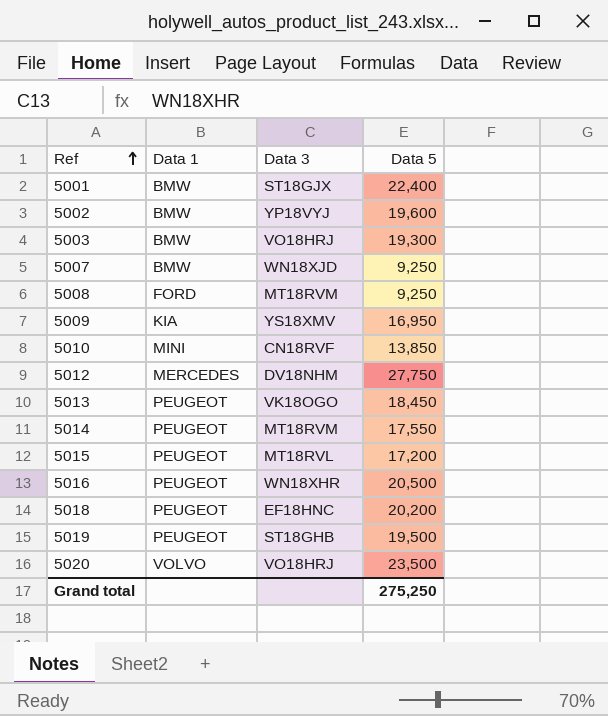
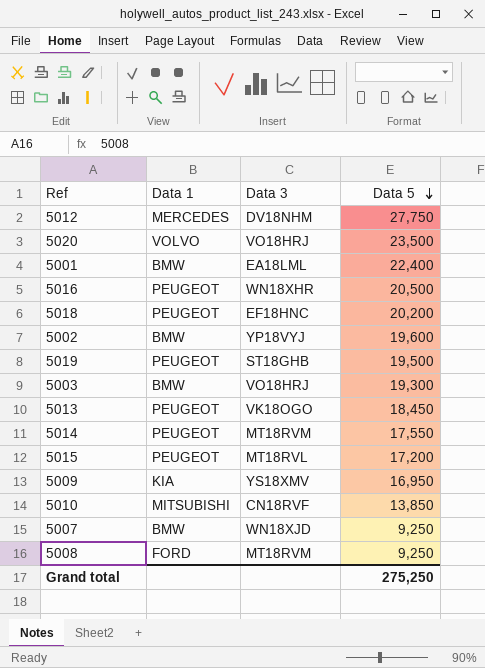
row order: Ref ascending -> Data 5 descending
5001 | Data 3: ST18GJX -> EA18LML
5010 | Data 1: MINI -> MITSUBISHI

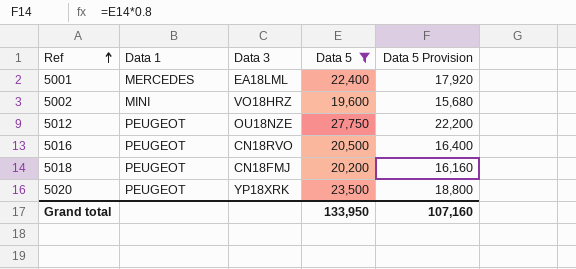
filter: none -> Data 5 >= 19,600
row order: Data 5 descending -> Ref ascending
column Data 5 Provision | formula: none -> [Data 5] * 0.8
5001 | Data 1: BMW -> MERCEDES
5002 | Data 1: BMW -> MINI
5002 | Data 3: YP18VYJ -> VO18HRZ
5012 | Data 1: MERCEDES -> PEUGEOT
5012 | Data 3: DV18NHM -> OU18NZE
5016 | Data 3: WN18XHR -> CN18RVO
5018 | Data 3: EF18HNC -> CN18FMJ
5020 | Data 1: VOLVO -> PEUGEOT
5020 | Data 3: VO18HRJ -> YP18XRK
Grand total | Data 5: 275,250 -> 133,950

